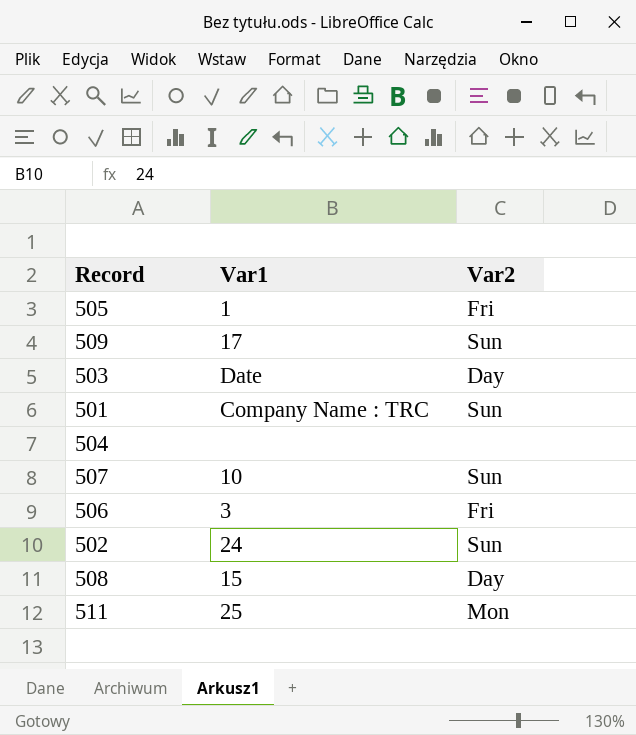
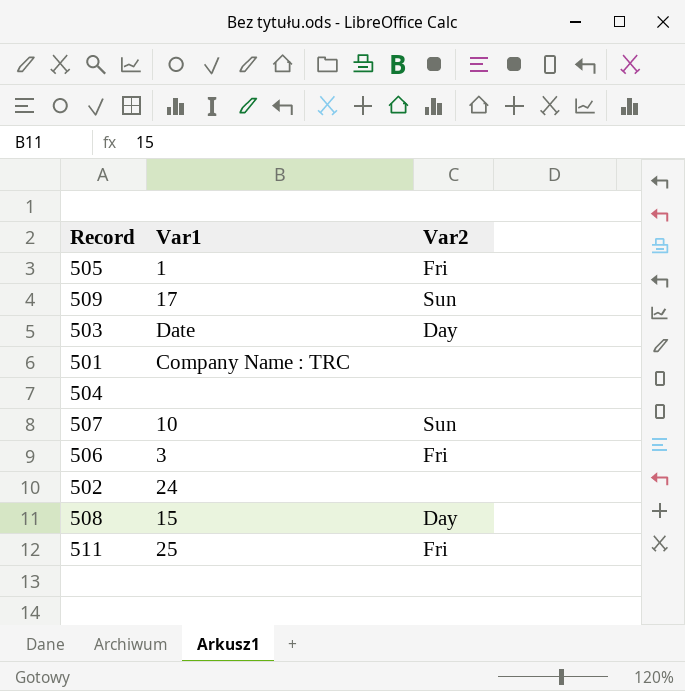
501 | Var2: Sun -> none
502 | Var2: Sun -> none
511 | Var2: Mon -> Fri

